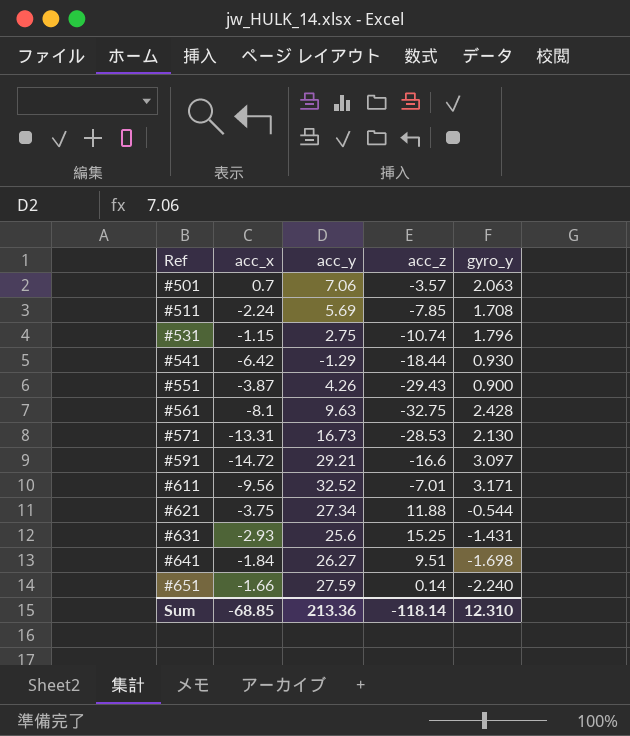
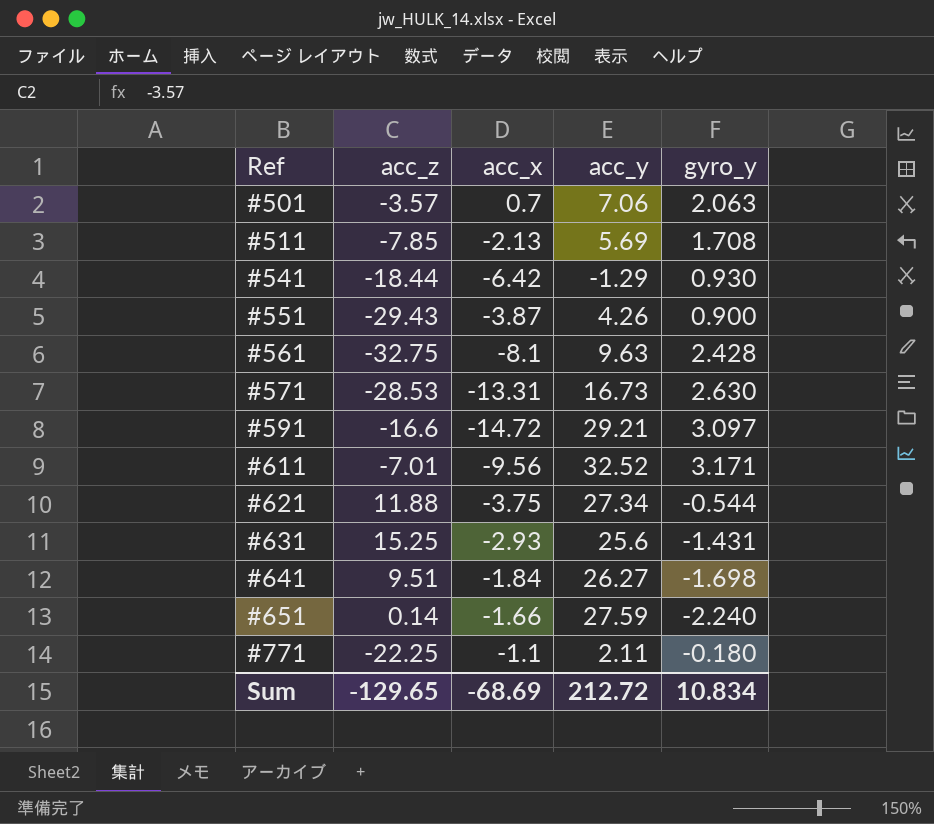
column acc_z | position: 4 -> 2
row #531: -1.15 | 2.75 | -10.74 | 1.796 -> none
#511 | acc_x: -2.24 -> -2.13
#571 | gyro_y: 2.130 -> 2.630
row #771: none -> -22.25 | -1.1 | 2.11 | -0.180
Sum | acc_z: -118.14 -> -129.65
Sum | acc_x: -68.85 -> -68.69
Sum | acc_y: 213.36 -> 212.72
Sum | gyro_y: 12.310 -> 10.834

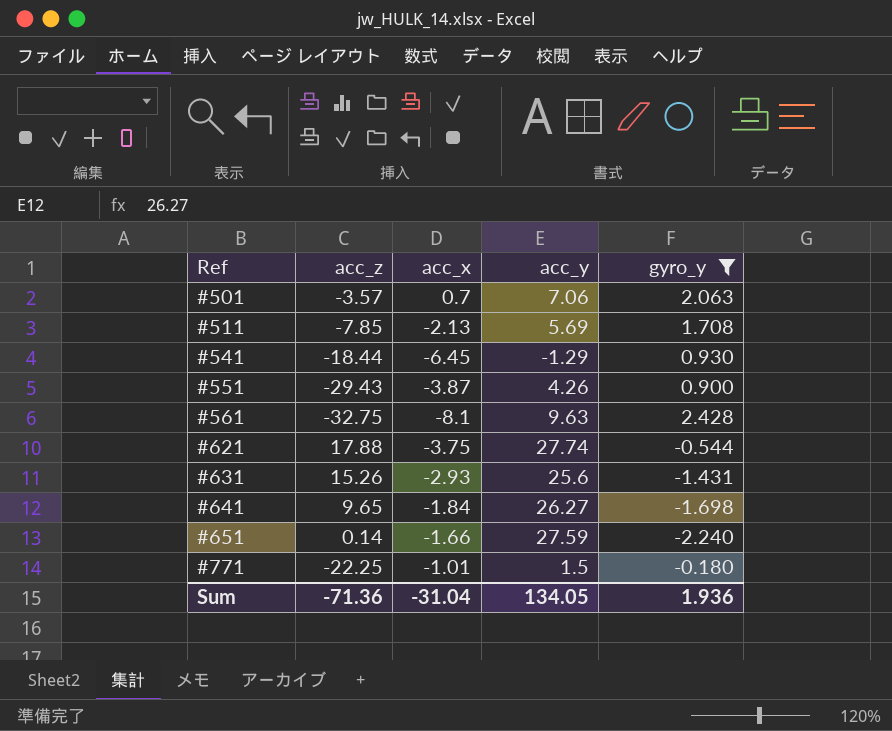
filter: none -> gyro_y <= 2.428
#541 | acc_x: -6.42 -> -6.45
#621 | acc_z: 11.88 -> 17.88
#621 | acc_y: 27.34 -> 27.74
#631 | acc_z: 15.25 -> 15.26
#641 | acc_z: 9.51 -> 9.65
#771 | acc_x: -1.1 -> -1.01
#771 | acc_y: 2.11 -> 1.5
Sum | acc_z: -129.65 -> -71.36
Sum | acc_x: -68.69 -> -31.04
Sum | acc_y: 212.72 -> 134.05
Sum | gyro_y: 10.834 -> 1.936

